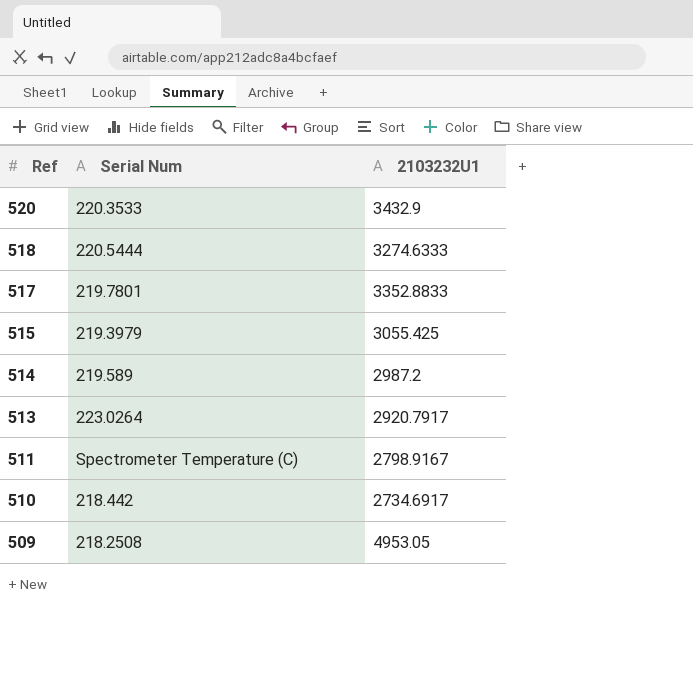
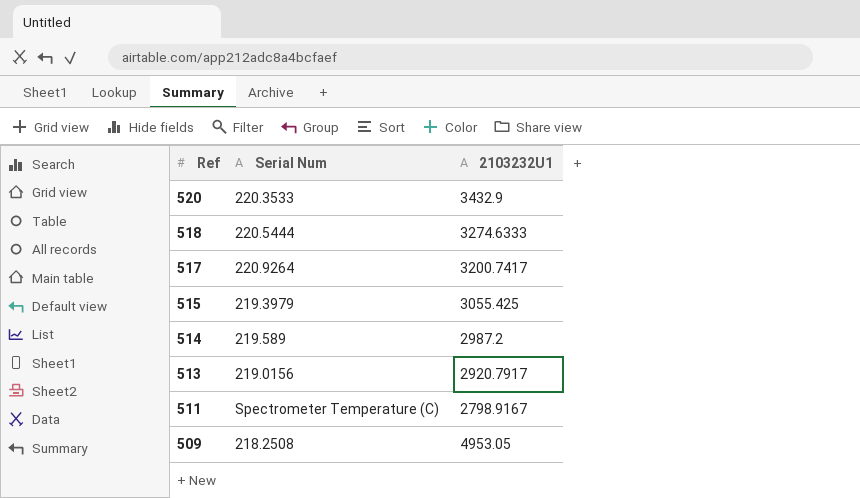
row 510: 218.442 | 2734.6917 -> none
517 | Serial Num: 219.7801 -> 220.9264
517 | 2103232U1: 3352.8833 -> 3200.7417
513 | Serial Num: 223.0264 -> 219.0156

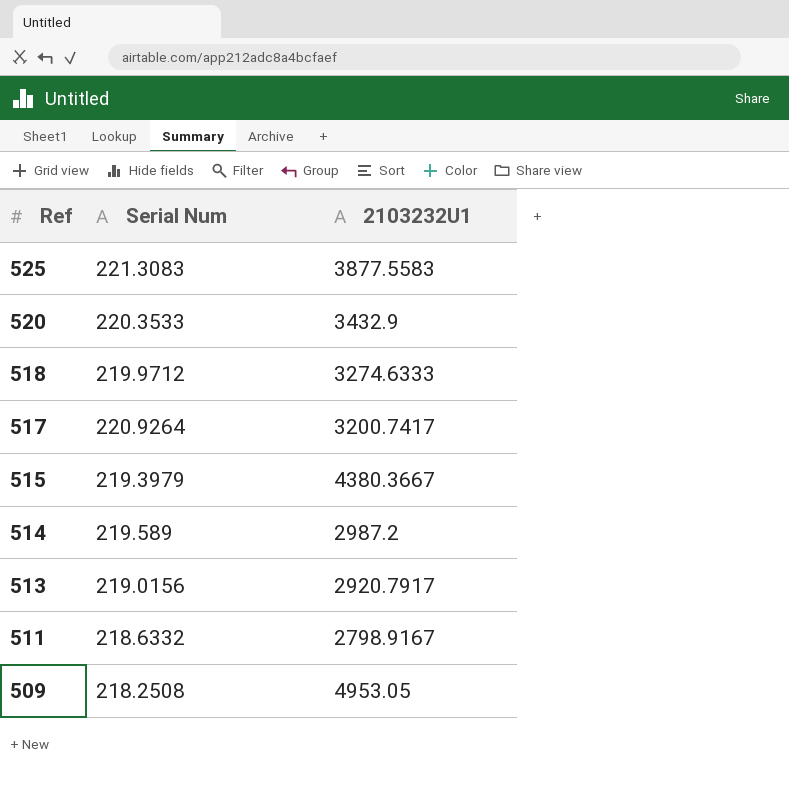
row 525: none -> 221.3083 | 3877.5583
518 | Serial Num: 220.5444 -> 219.9712
515 | 2103232U1: 3055.425 -> 4380.3667
511 | Serial Num: Spectrometer Temperature (C) -> 218.6332

